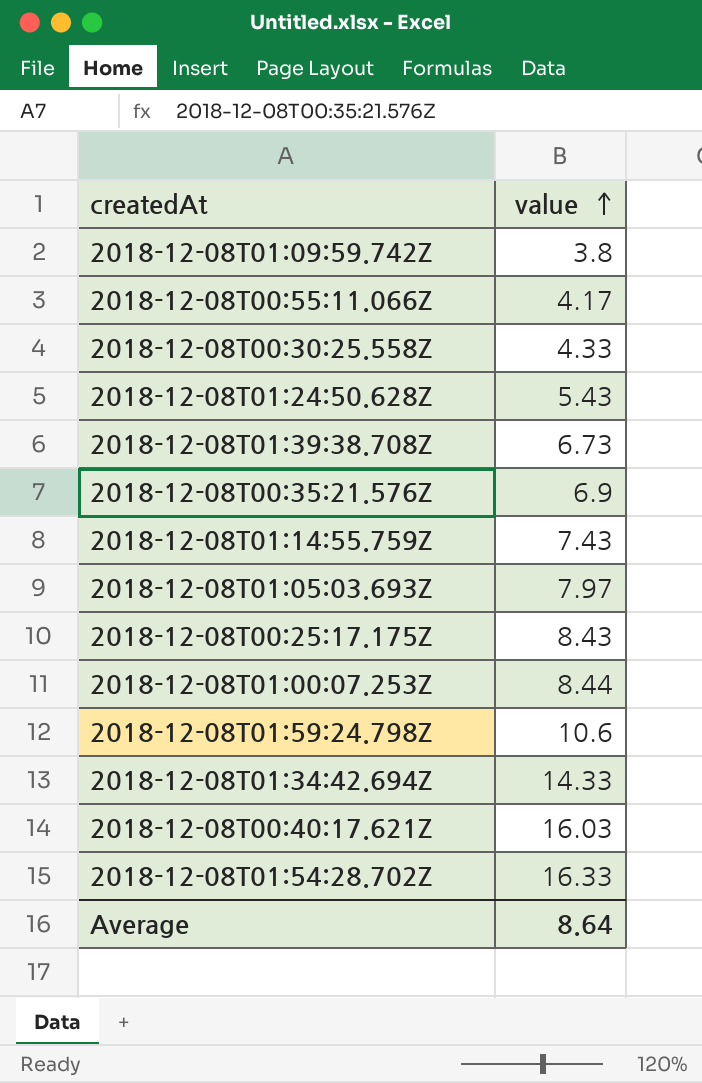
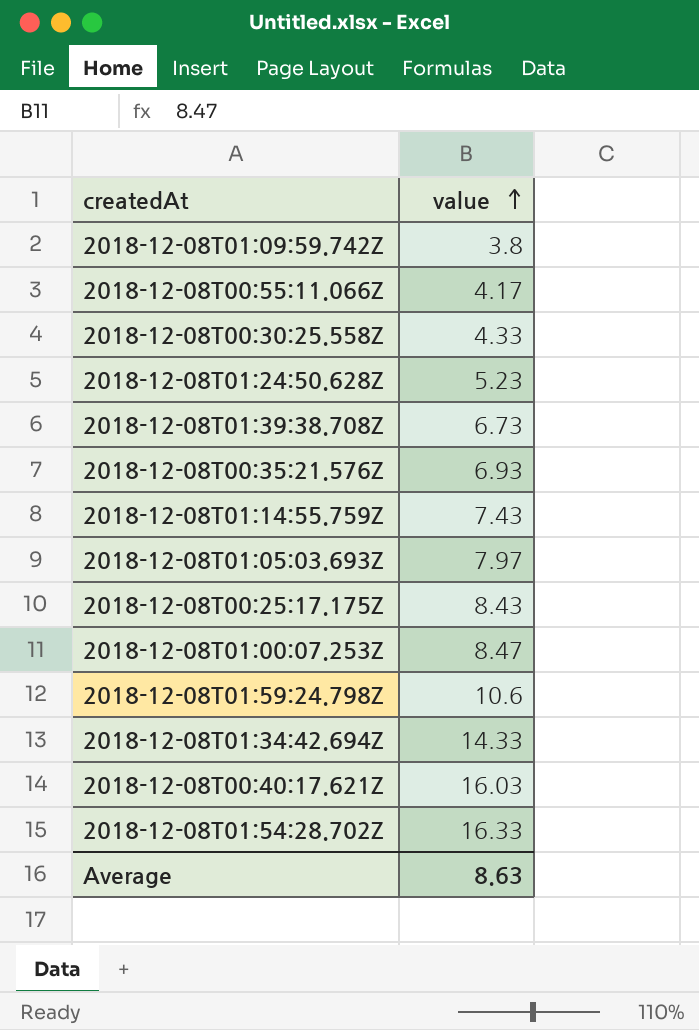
2018-12-08T01:24:50.628Z | value: 5.43 -> 5.23
2018-12-08T00:35:21.576Z | value: 6.9 -> 6.93
2018-12-08T01:00:07.253Z | value: 8.44 -> 8.47
Average | value: 8.64 -> 8.63

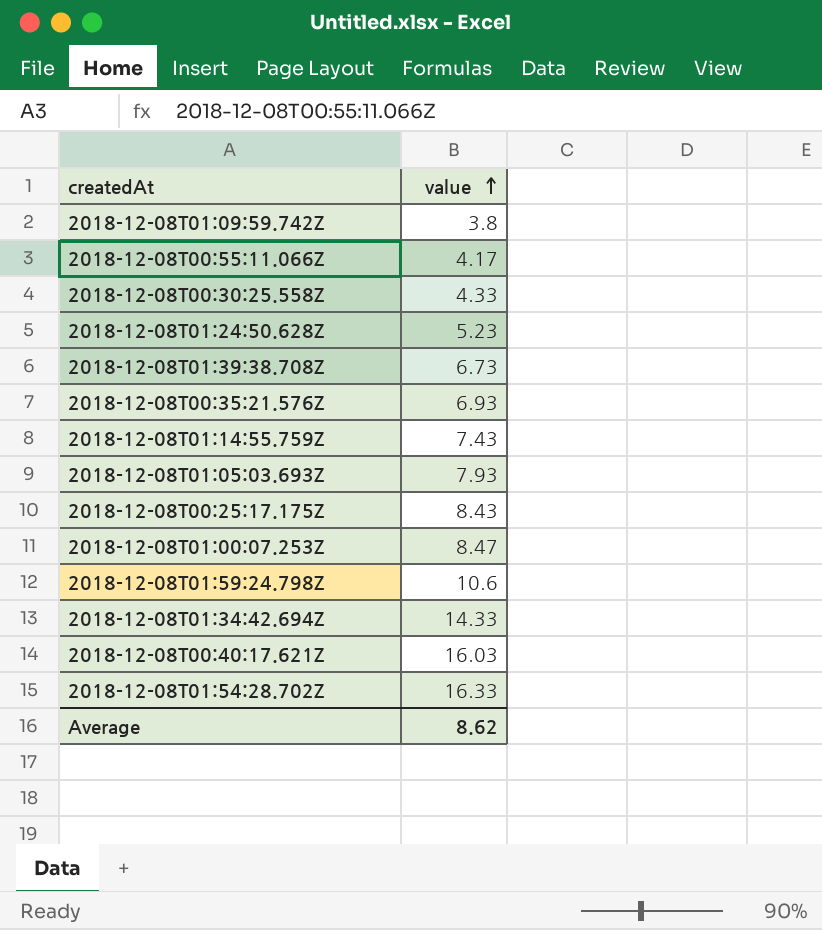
2018-12-08T01:05:03.693Z | value: 7.97 -> 7.93
Average | value: 8.63 -> 8.62

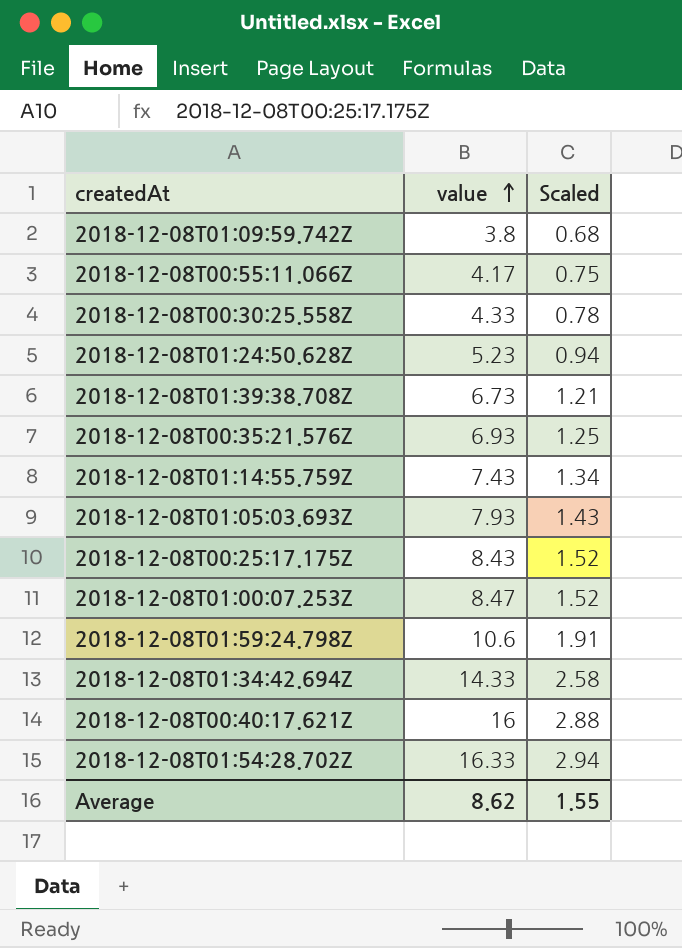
column Scaled | formula: none -> [value] * 0.18
2018-12-08T00:40:17.621Z | value: 16.03 -> 16

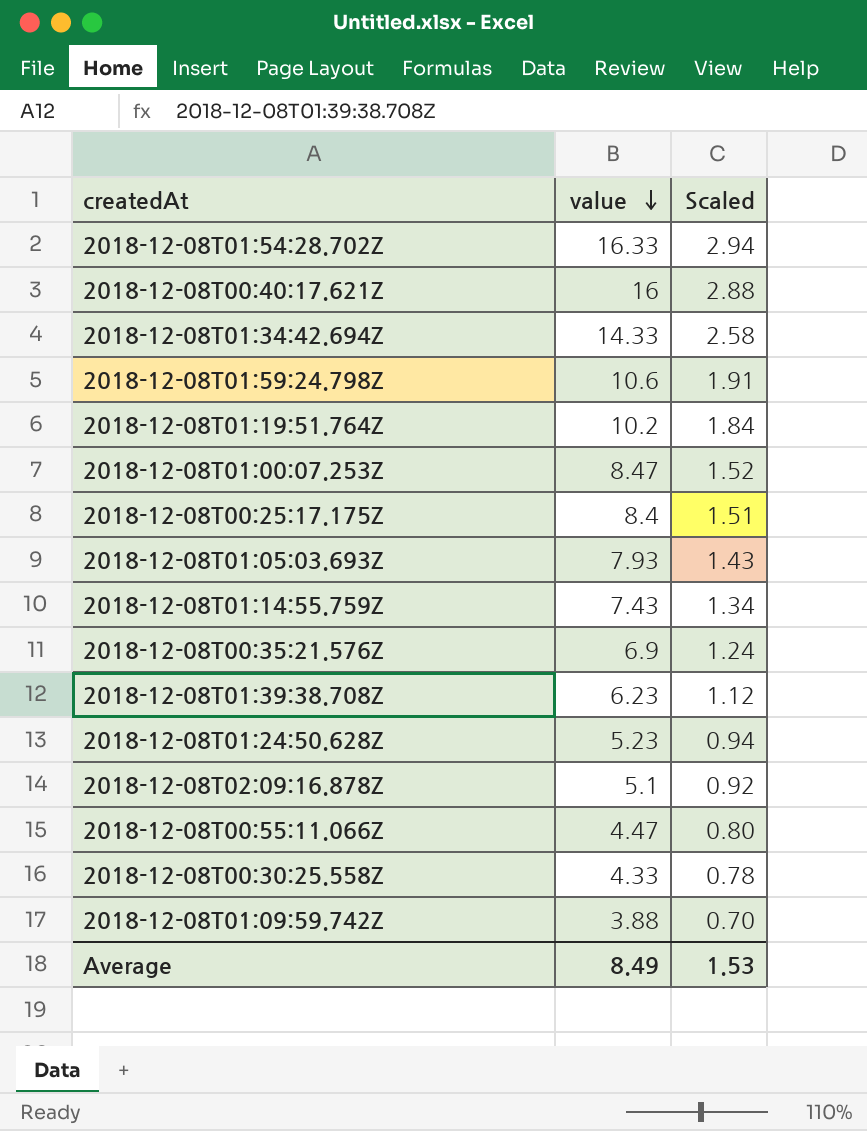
row order: value ascending -> value descending
row 2018-12-08T01:19:51.764Z: none -> 10.2 | 1.84
2018-12-08T00:25:17.175Z | value: 8.43 -> 8.4
2018-12-08T00:25:17.175Z | Scaled: 1.52 -> 1.51
2018-12-08T00:35:21.576Z | value: 6.93 -> 6.9
2018-12-08T00:35:21.576Z | Scaled: 1.25 -> 1.24
2018-12-08T01:39:38.708Z | value: 6.73 -> 6.23
2018-12-08T01:39:38.708Z | Scaled: 1.21 -> 1.12
row 2018-12-08T02:09:16.878Z: none -> 5.1 | 0.92
2018-12-08T00:55:11.066Z | value: 4.17 -> 4.47
2018-12-08T00:55:11.066Z | Scaled: 0.75 -> 0.80
2018-12-08T01:09:59.742Z | value: 3.8 -> 3.88
2018-12-08T01:09:59.742Z | Scaled: 0.68 -> 0.70
Average | value: 8.62 -> 8.49
Average | Scaled: 1.55 -> 1.53

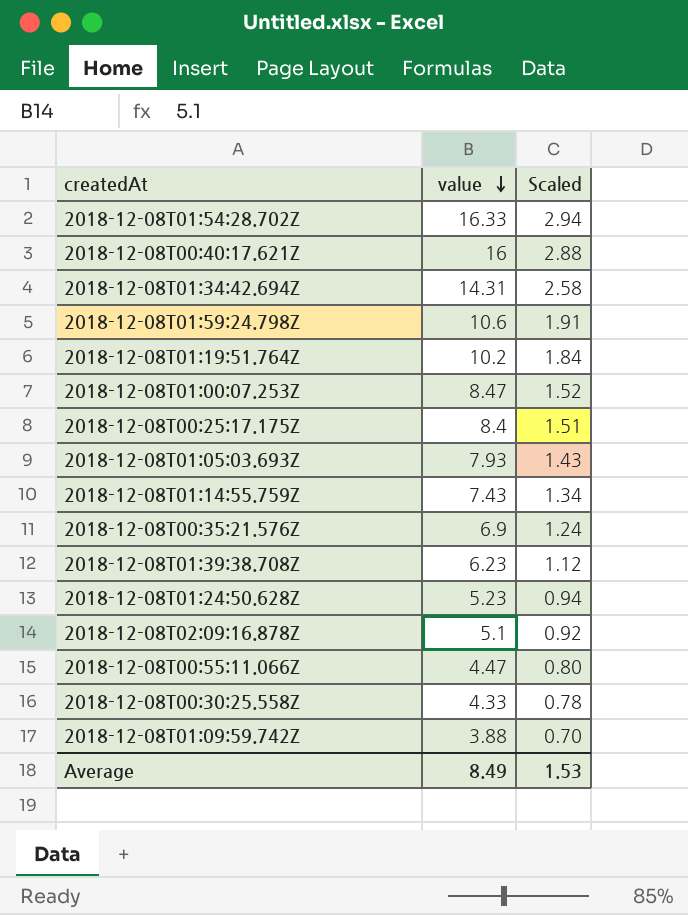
2018-12-08T01:34:42.694Z | value: 14.33 -> 14.31

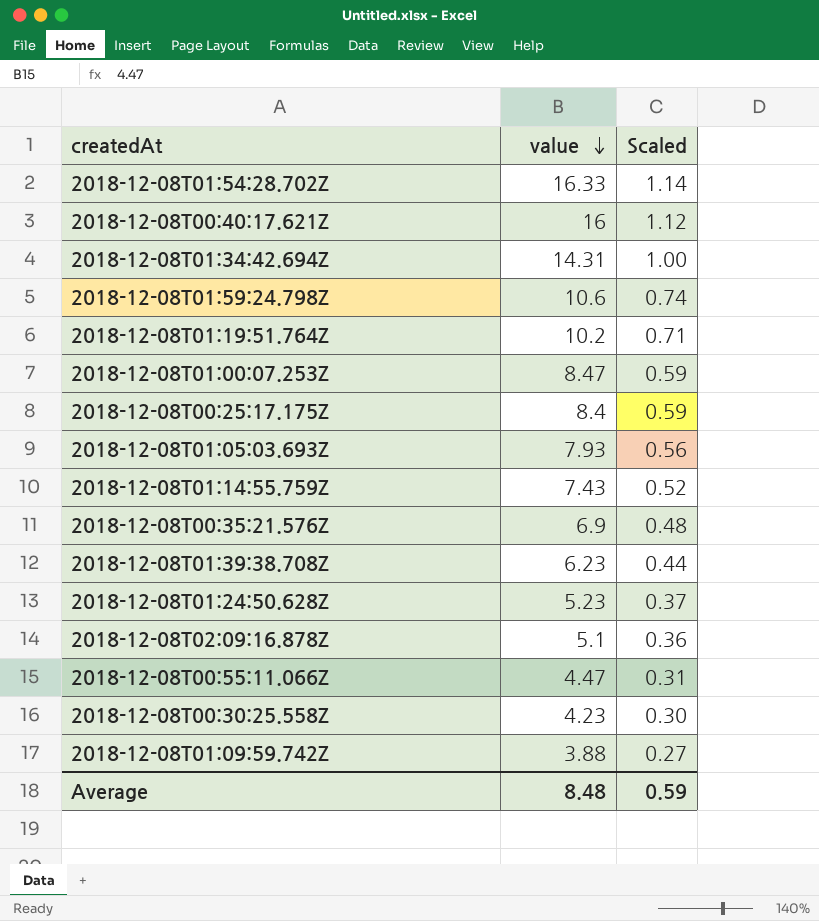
column Scaled | formula: [value] * 0.18 -> [value] * 0.07
2018-12-08T00:30:25.558Z | value: 4.33 -> 4.23
Average | value: 8.49 -> 8.48
Average | Scaled: 1.53 -> 0.59

